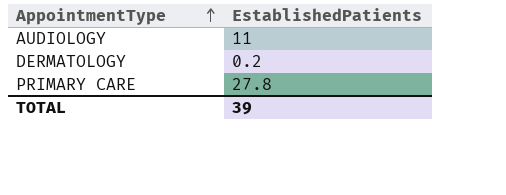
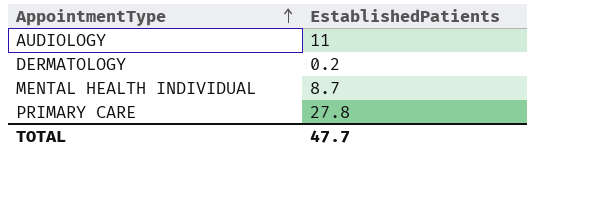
row MENTAL HEALTH INDIVIDUAL: none -> 8.7
TOTAL | EstablishedPatients: 39 -> 47.7

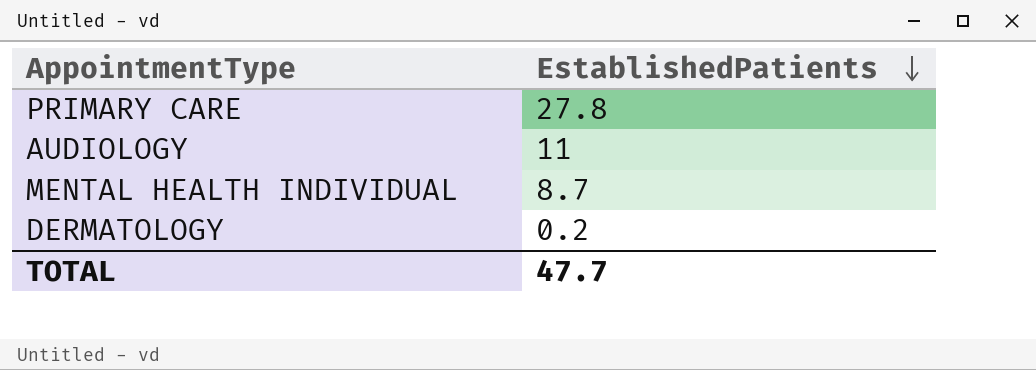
row order: AppointmentType ascending -> EstablishedPatients descending

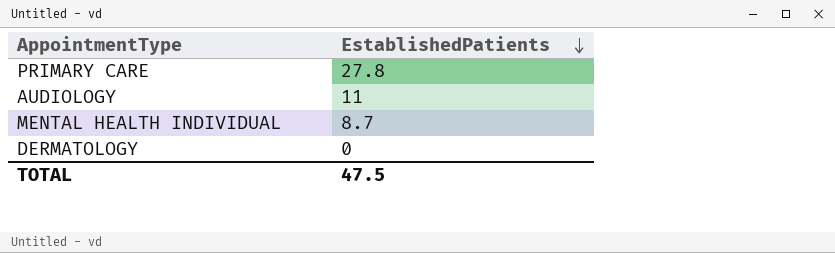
DERMATOLOGY | EstablishedPatients: 0.2 -> 0
TOTAL | EstablishedPatients: 47.7 -> 47.5

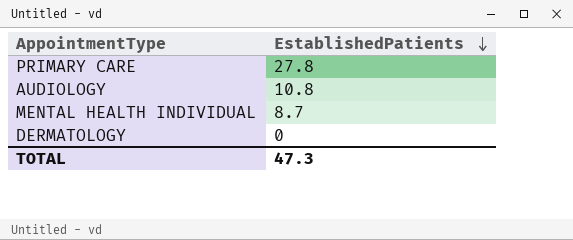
AUDIOLOGY | EstablishedPatients: 11 -> 10.8
TOTAL | EstablishedPatients: 47.5 -> 47.3

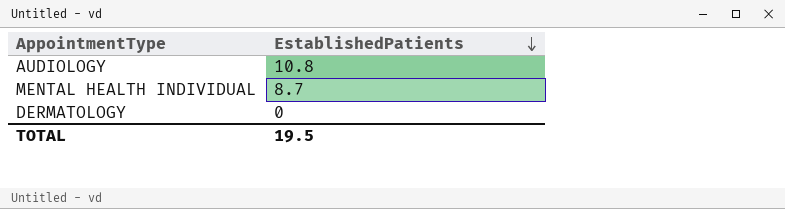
row PRIMARY CARE: 27.8 -> none
TOTAL | EstablishedPatients: 47.3 -> 19.5

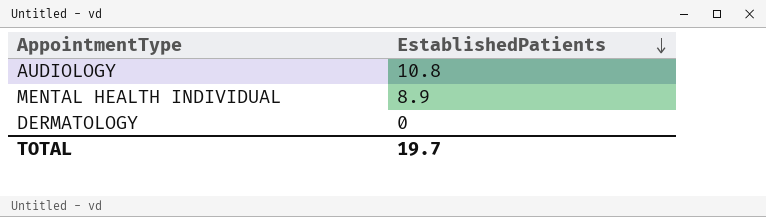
MENTAL HEALTH INDIVIDUAL | EstablishedPatients: 8.7 -> 8.9
TOTAL | EstablishedPatients: 19.5 -> 19.7

